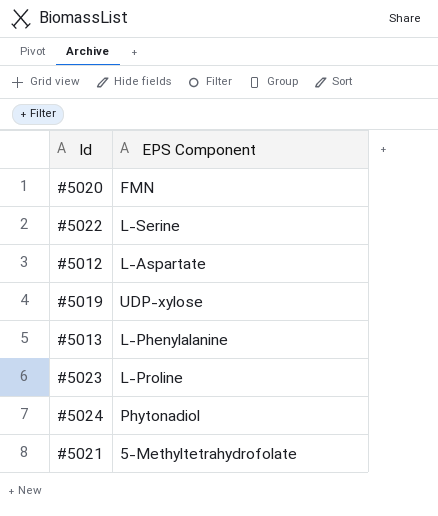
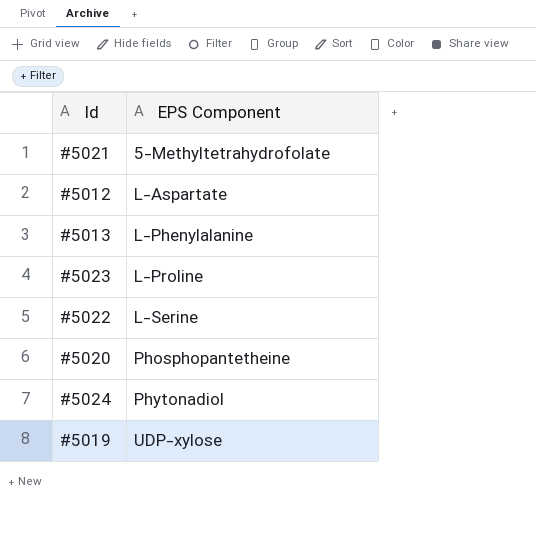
row order: none -> EPS Component ascending
#5020 | EPS Component: FMN -> Phosphopantetheine

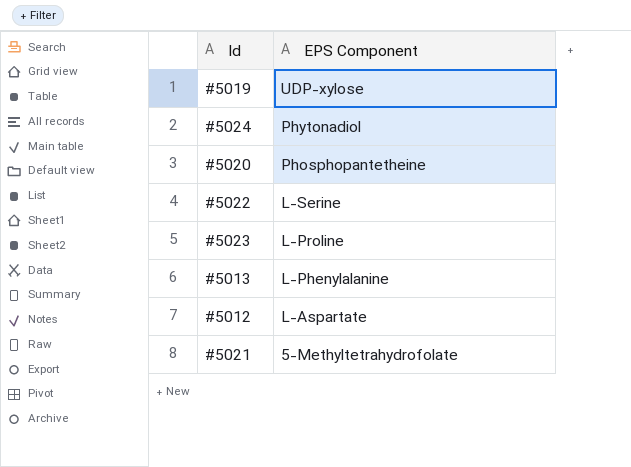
row order: EPS Component ascending -> EPS Component descending

